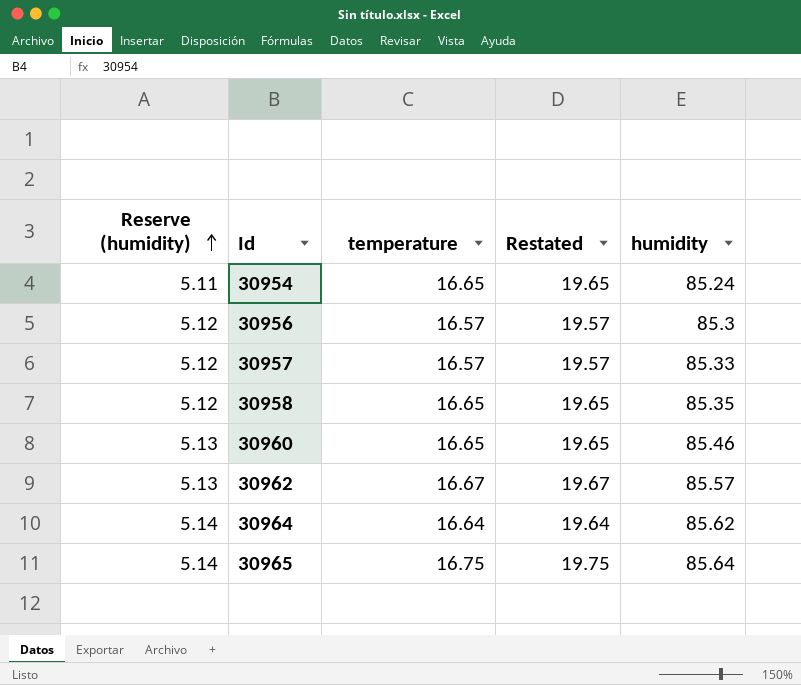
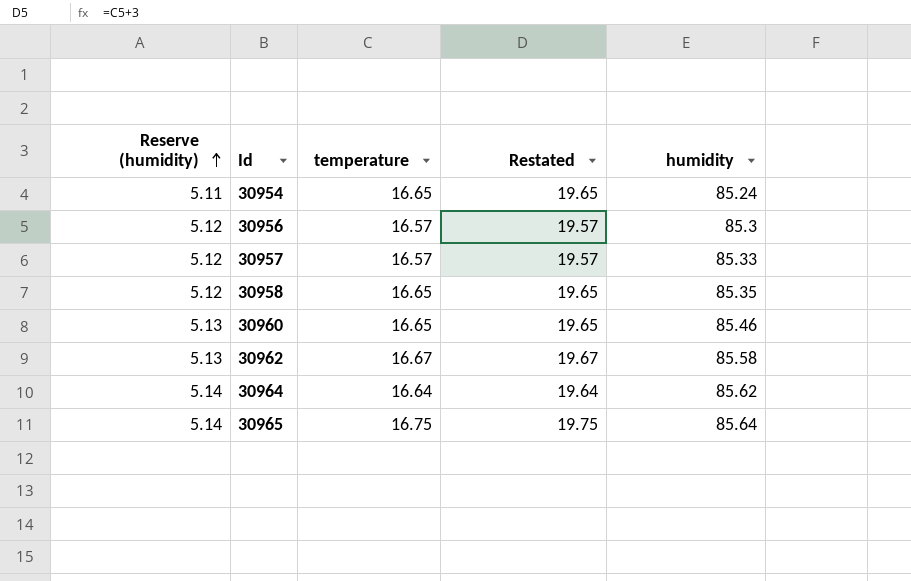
30962 | humidity: 85.57 -> 85.58

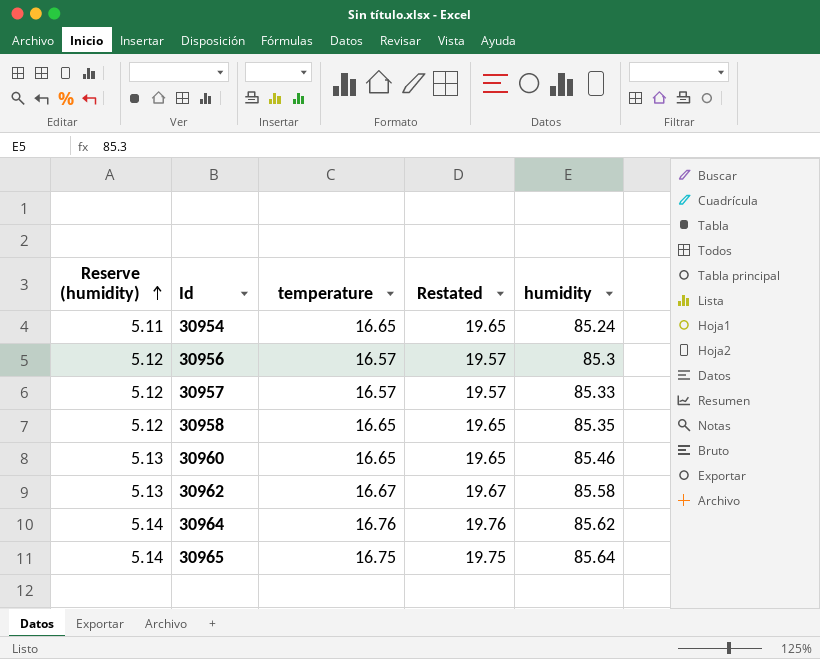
30964 | temperature: 16.64 -> 16.76
30964 | Restated: 19.64 -> 19.76

